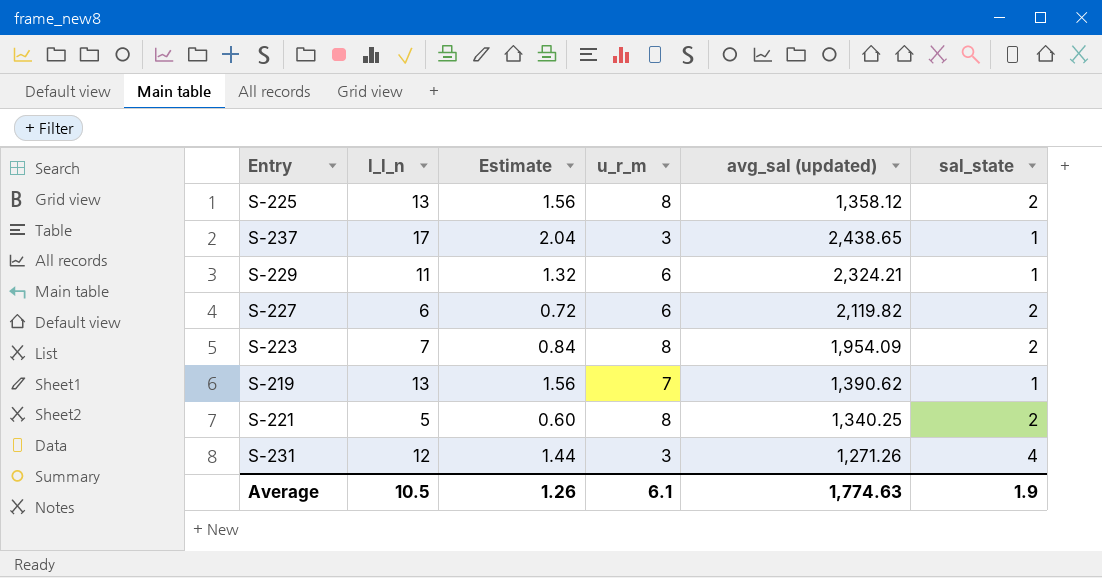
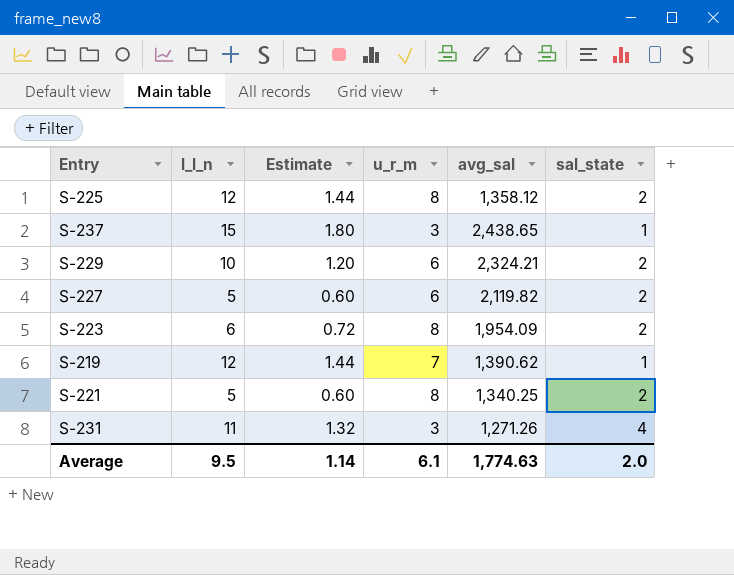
column name: avg_sal (updated) -> avg_sal
S-225 | l_l_n: 13 -> 12
S-225 | Estimate: 1.56 -> 1.44
S-237 | l_l_n: 17 -> 15
S-237 | Estimate: 2.04 -> 1.80
S-229 | l_l_n: 11 -> 10
S-229 | Estimate: 1.32 -> 1.20
S-229 | sal_state: 1 -> 2
S-227 | l_l_n: 6 -> 5
S-227 | Estimate: 0.72 -> 0.60
S-223 | l_l_n: 7 -> 6
S-223 | Estimate: 0.84 -> 0.72
S-219 | l_l_n: 13 -> 12
S-219 | Estimate: 1.56 -> 1.44
S-231 | l_l_n: 12 -> 11
S-231 | Estimate: 1.44 -> 1.32
Average | l_l_n: 10.5 -> 9.5
Average | Estimate: 1.26 -> 1.14
Average | sal_state: 1.9 -> 2.0

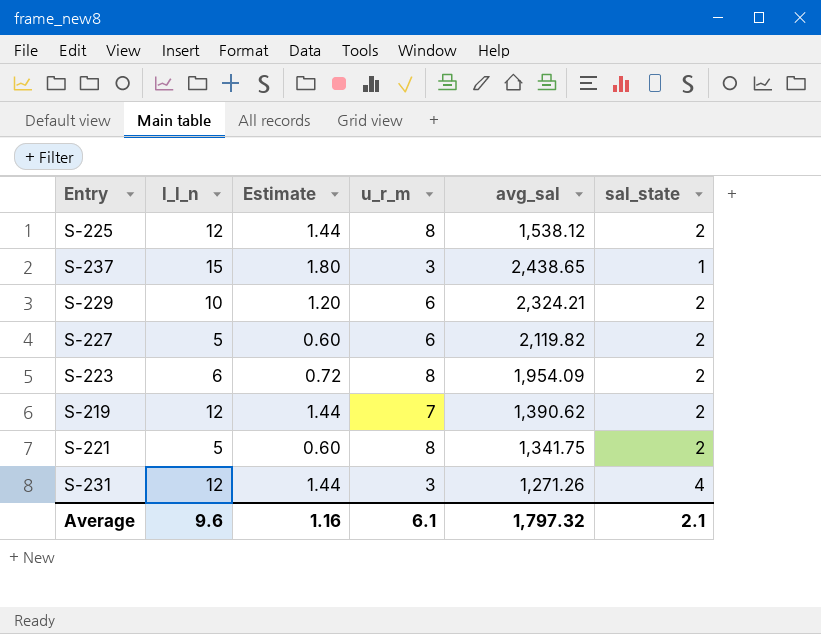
S-225 | avg_sal: 1,358.12 -> 1,538.12
S-219 | sal_state: 1 -> 2
S-221 | avg_sal: 1,340.25 -> 1,341.75
S-231 | l_l_n: 11 -> 12
S-231 | Estimate: 1.32 -> 1.44
Average | l_l_n: 9.5 -> 9.6
Average | Estimate: 1.14 -> 1.16
Average | avg_sal: 1,774.63 -> 1,797.32
Average | sal_state: 2.0 -> 2.1

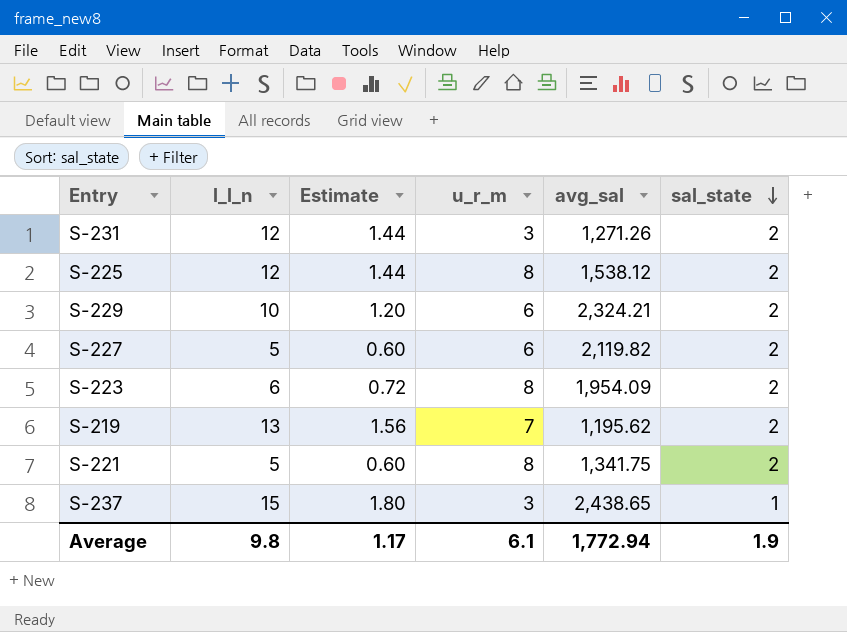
row order: none -> sal_state descending
S-231 | sal_state: 4 -> 2
S-219 | l_l_n: 12 -> 13
S-219 | Estimate: 1.44 -> 1.56
S-219 | avg_sal: 1,390.62 -> 1,195.62
Average | l_l_n: 9.6 -> 9.8
Average | Estimate: 1.16 -> 1.17
Average | avg_sal: 1,797.32 -> 1,772.94
Average | sal_state: 2.1 -> 1.9

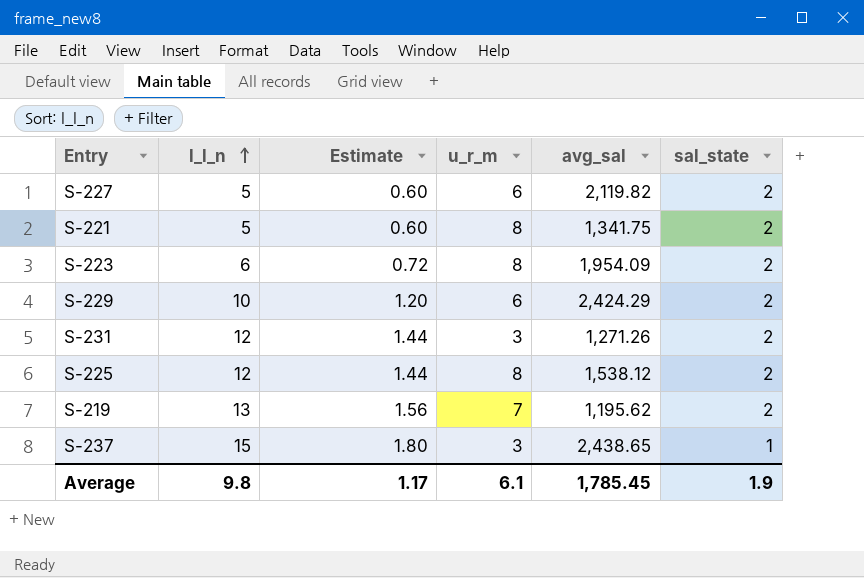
row order: sal_state descending -> l_l_n ascending
S-229 | avg_sal: 2,324.21 -> 2,424.29
Average | avg_sal: 1,772.94 -> 1,785.45

